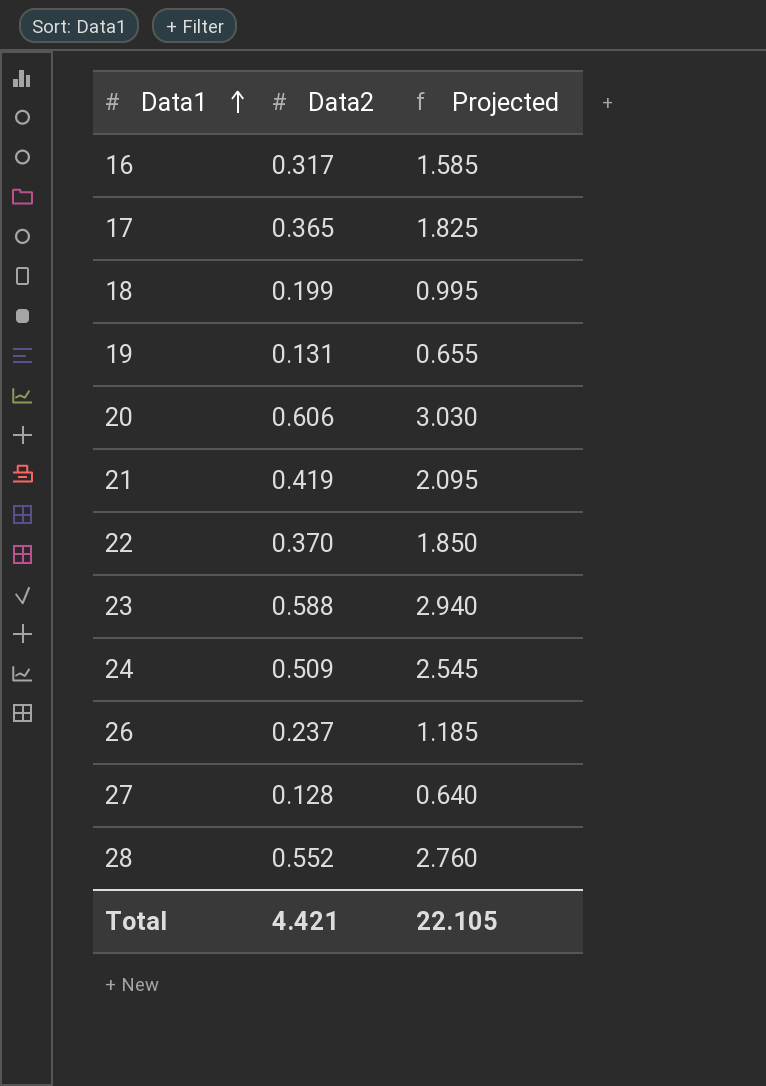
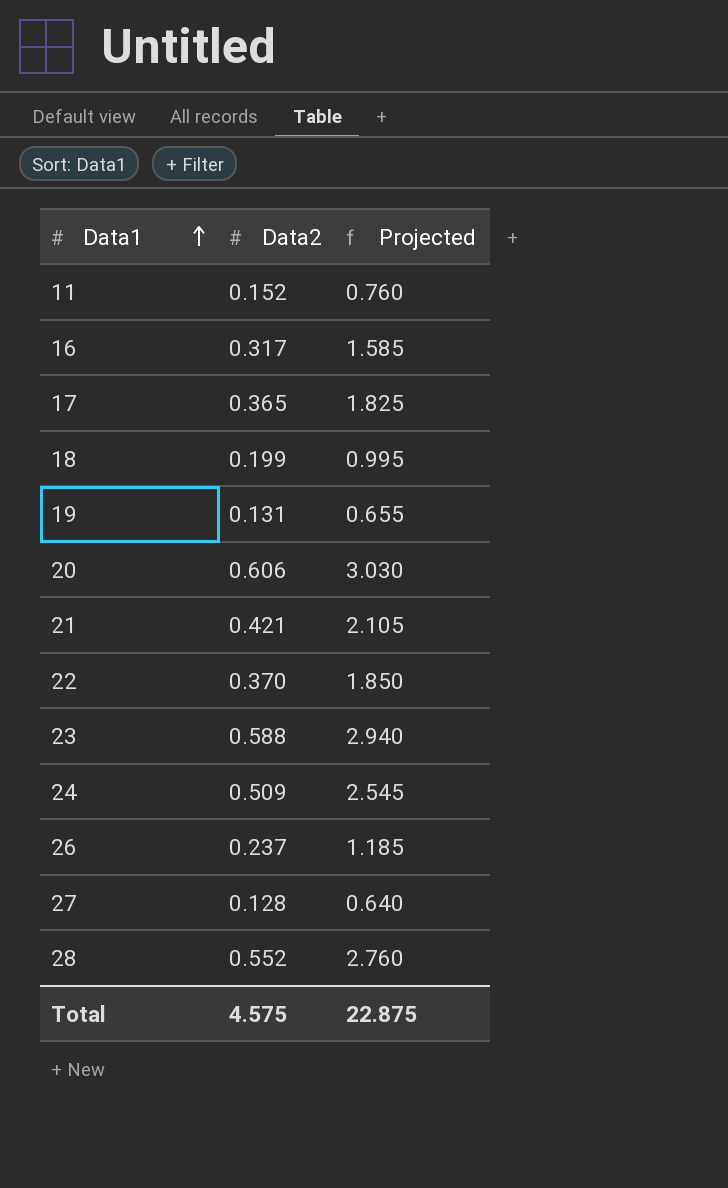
row 11: none -> 0.152 | 0.760
21 | Data2: 0.419 -> 0.421
21 | Projected: 2.095 -> 2.105
Total | Data2: 4.421 -> 4.575
Total | Projected: 22.105 -> 22.875

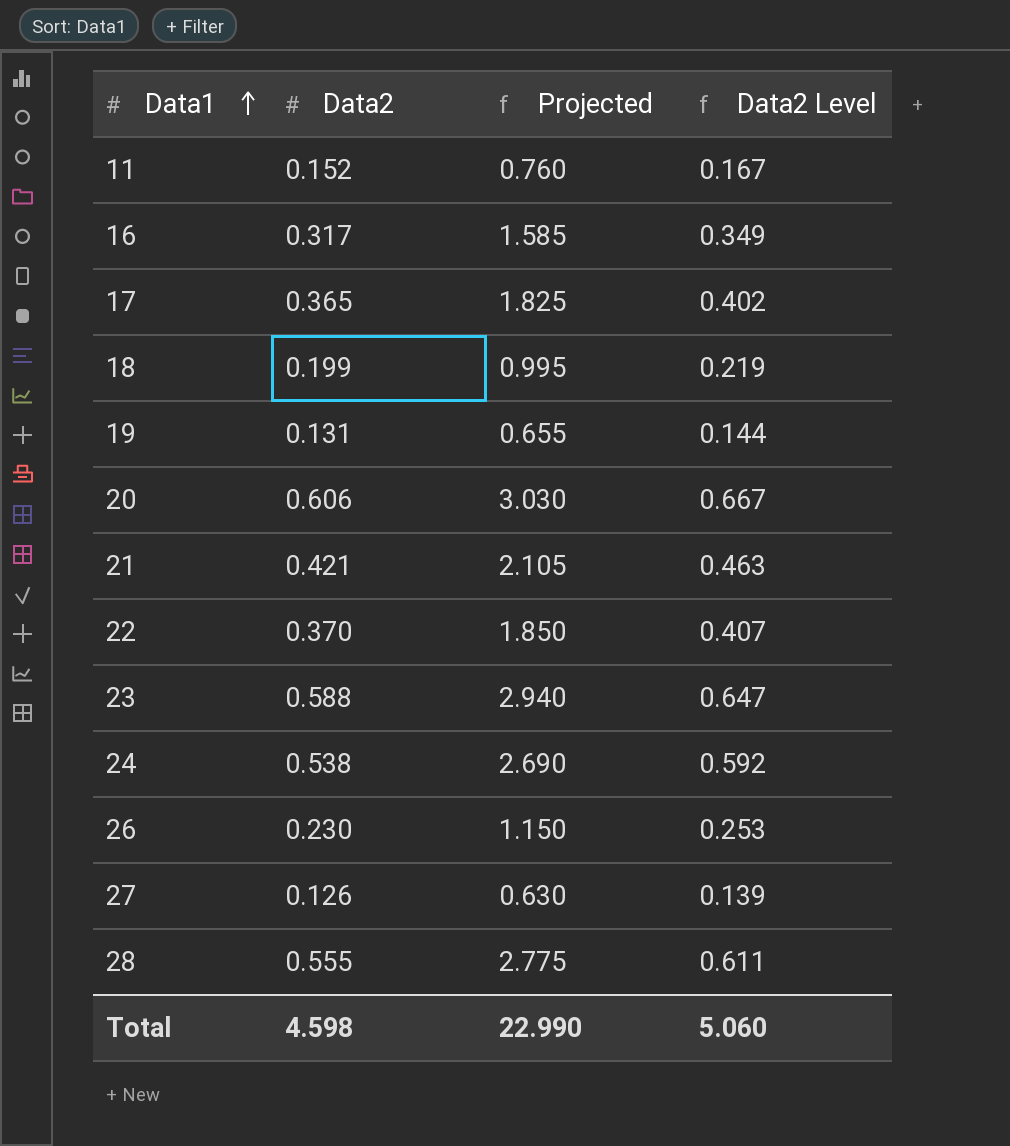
column Data2 Level | formula: none -> [Data2] * 1.1
24 | Data2: 0.509 -> 0.538
24 | Projected: 2.545 -> 2.690
26 | Data2: 0.237 -> 0.230
26 | Projected: 1.185 -> 1.150
27 | Data2: 0.128 -> 0.126
27 | Projected: 0.640 -> 0.630
28 | Data2: 0.552 -> 0.555
28 | Projected: 2.760 -> 2.775
Total | Data2: 4.575 -> 4.598
Total | Projected: 22.875 -> 22.990

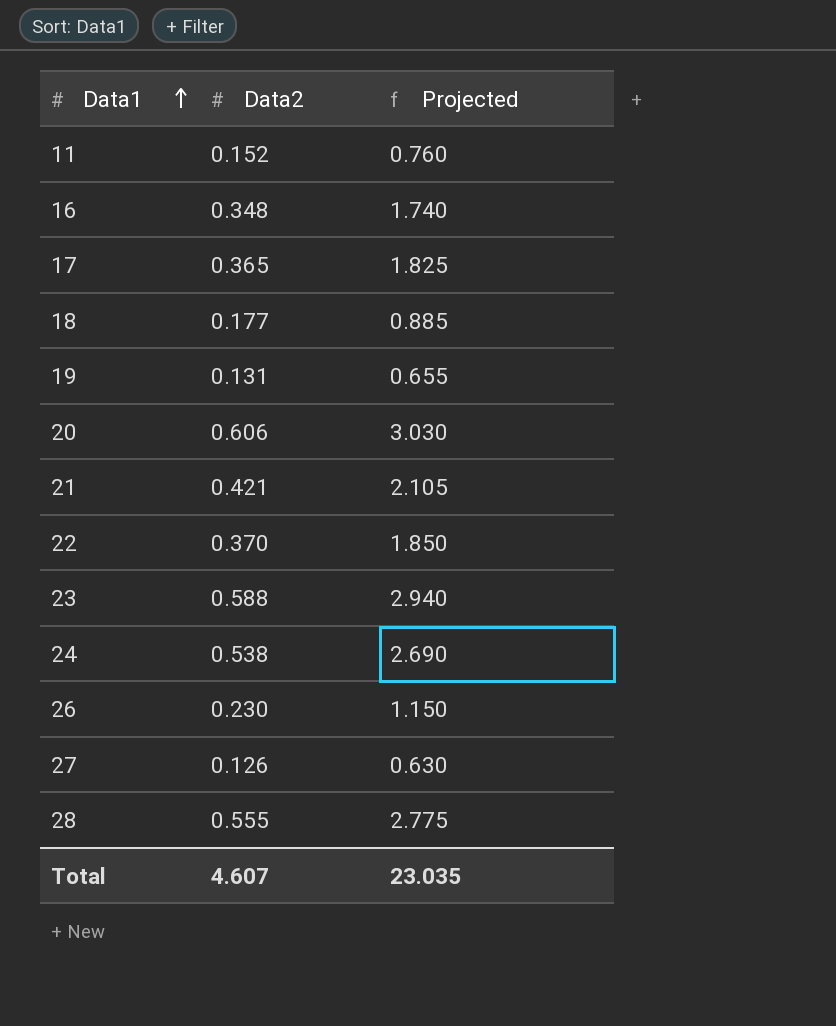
column Data2 Level | formula: [Data2] * 1.1 -> none
16 | Data2: 0.317 -> 0.348
16 | Projected: 1.585 -> 1.740
18 | Data2: 0.199 -> 0.177
18 | Projected: 0.995 -> 0.885
Total | Data2: 4.598 -> 4.607
Total | Projected: 22.990 -> 23.035

